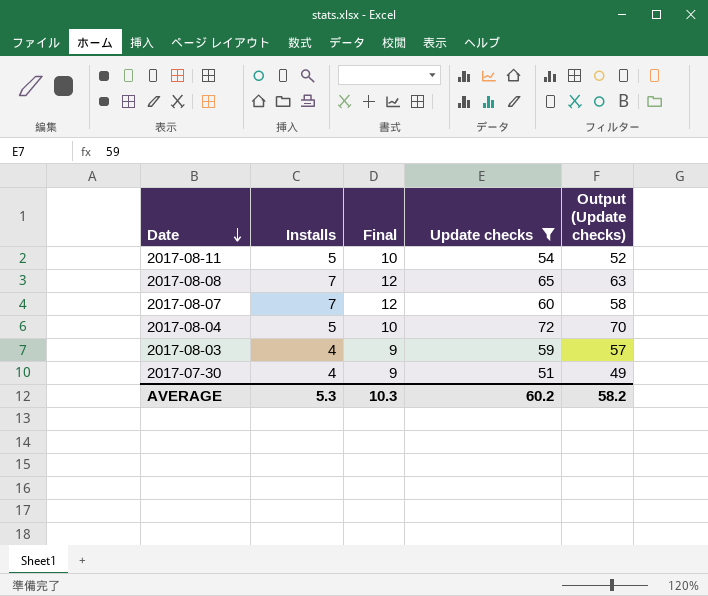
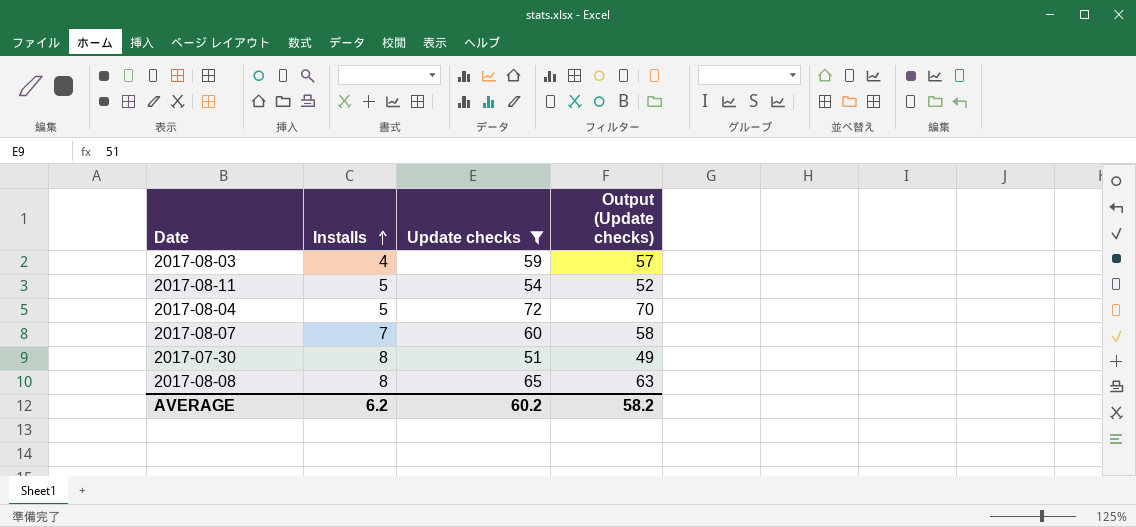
row order: Date descending -> Installs ascending
column Final | formula: [Installs] + 5 -> none
2017-07-30 | Installs: 4 -> 8
2017-08-08 | Installs: 7 -> 8
AVERAGE | Installs: 5.3 -> 6.2

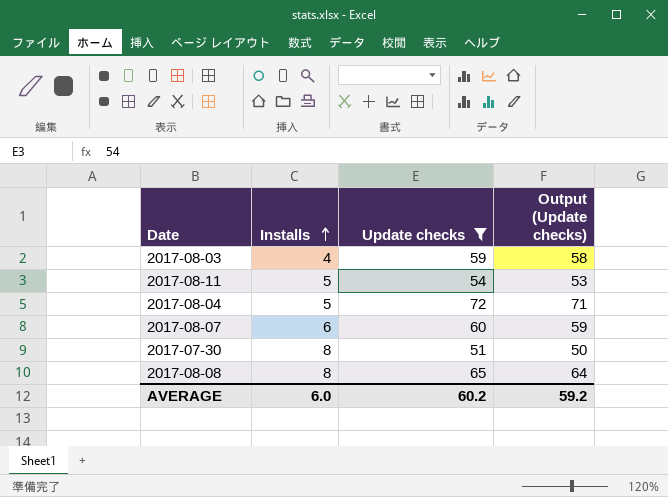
column Output (Update checks) | formula: [Update checks] - 2 -> [Update checks] - 1
2017-08-07 | Installs: 7 -> 6
AVERAGE | Installs: 6.2 -> 6.0
AVERAGE | Output (Update checks): 58.2 -> 59.2

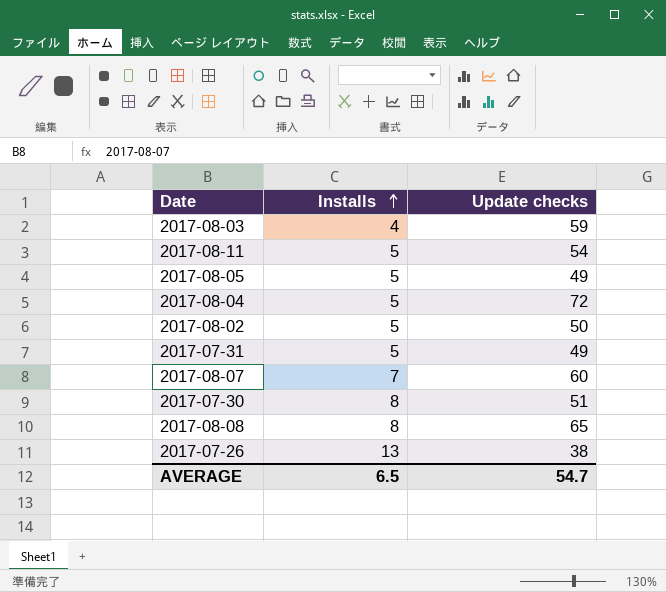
filter: Update checks >= 51 -> none
column Output (Update checks) | formula: [Update checks] - 1 -> none
2017-08-07 | Installs: 6 -> 7
AVERAGE | Installs: 6.0 -> 6.5
AVERAGE | Update checks: 60.2 -> 54.7

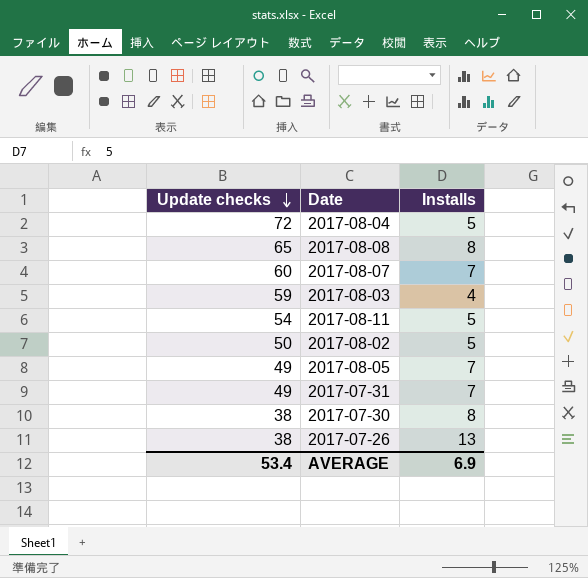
row order: Installs ascending -> Update checks descending
column Update checks | position: 3 -> 1
2017-08-05 | Installs: 5 -> 7
2017-07-31 | Installs: 5 -> 7
2017-07-30 | Update checks: 51 -> 38
AVERAGE | Update checks: 54.7 -> 53.4
AVERAGE | Installs: 6.5 -> 6.9

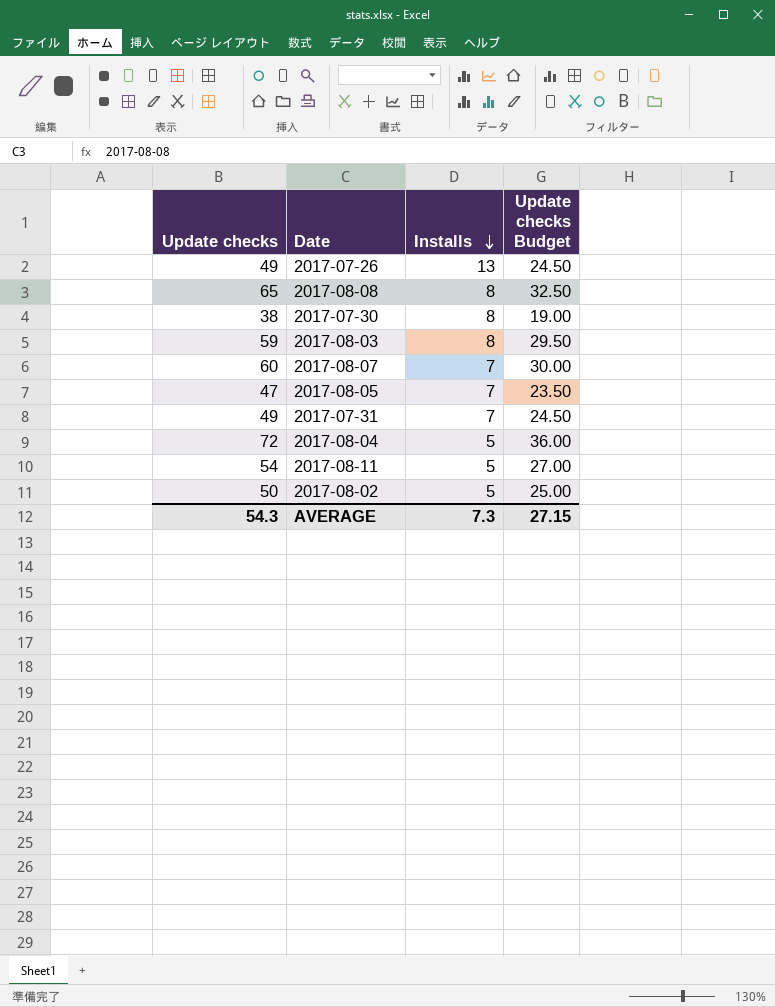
row order: Update checks descending -> Installs descending
column Update checks Budget | formula: none -> [Update checks] * 0.5
2017-07-26 | Update checks: 38 -> 49
2017-08-03 | Installs: 4 -> 8
2017-08-05 | Update checks: 49 -> 47
AVERAGE | Update checks: 53.4 -> 54.3
AVERAGE | Installs: 6.9 -> 7.3

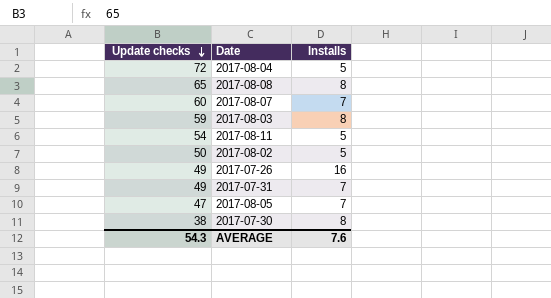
row order: Installs descending -> Update checks descending
column Update checks Budget | formula: [Update checks] * 0.5 -> none
2017-07-26 | Installs: 13 -> 16
AVERAGE | Installs: 7.3 -> 7.6

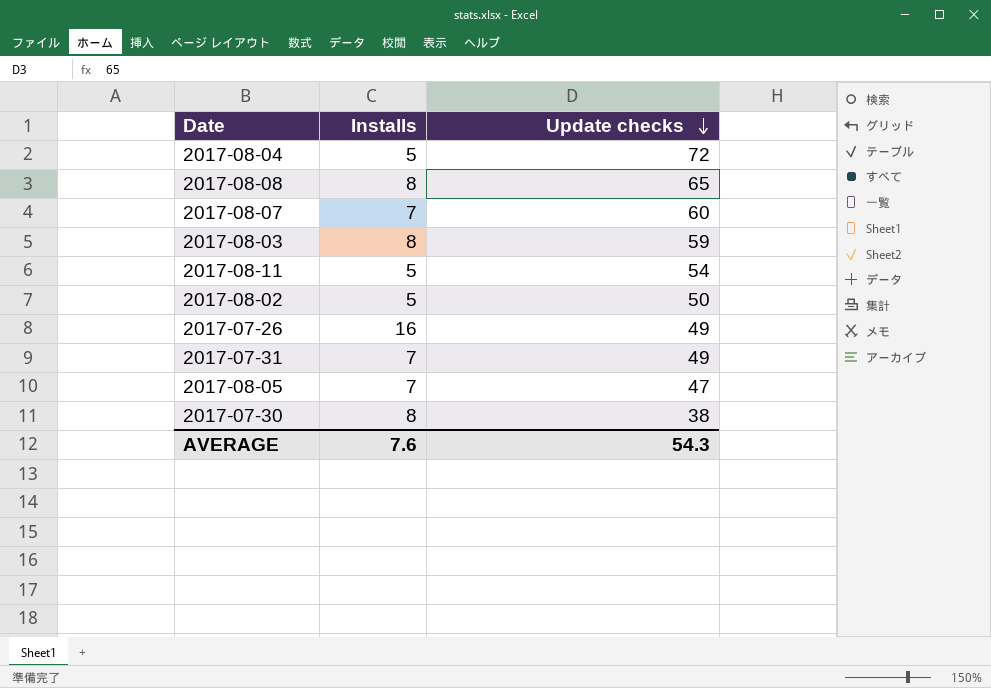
column Update checks | position: 1 -> 3

